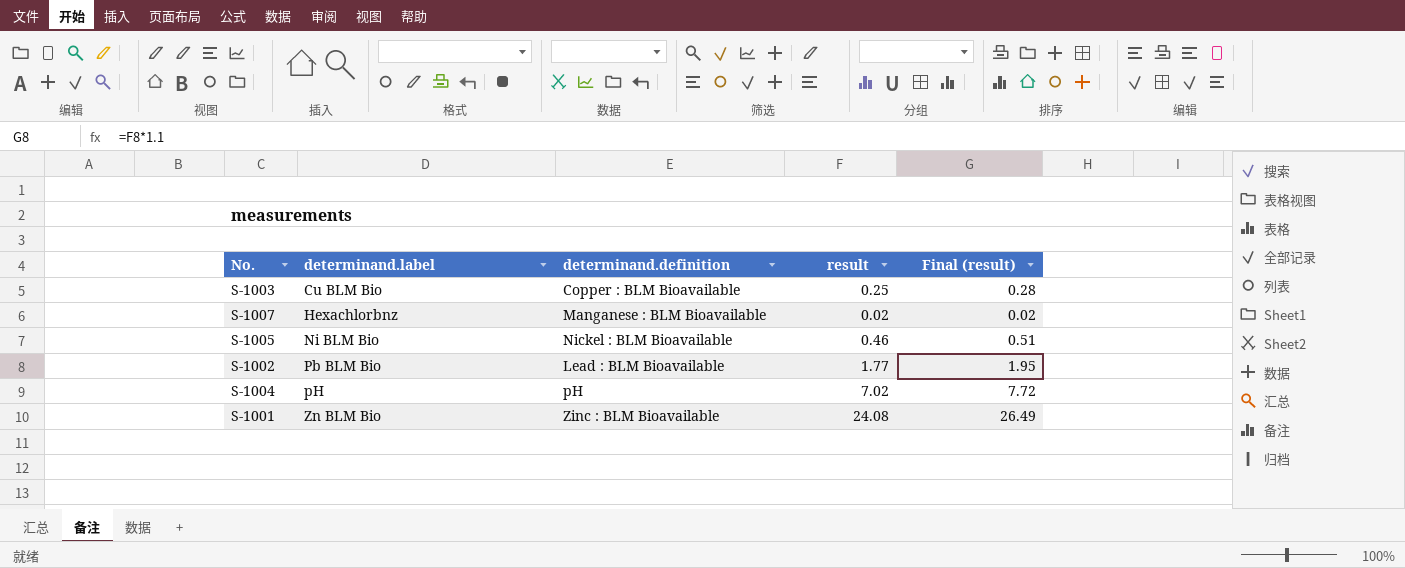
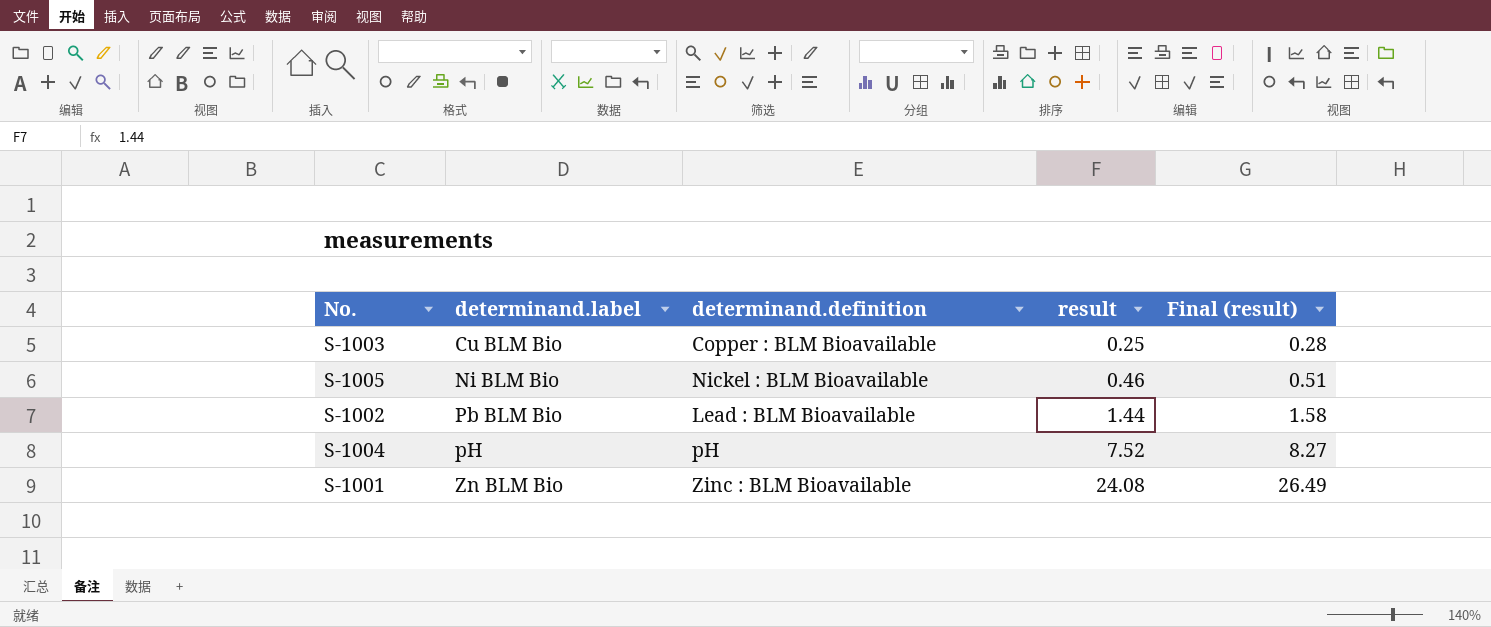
row S-1007: Hexachlorbnz | Manganese : BLM Bioavailable | 0.02 | 0.02 -> none
S-1002 | result: 1.77 -> 1.44
S-1002 | Final (result): 1.95 -> 1.58
S-1004 | result: 7.02 -> 7.52
S-1004 | Final (result): 7.72 -> 8.27

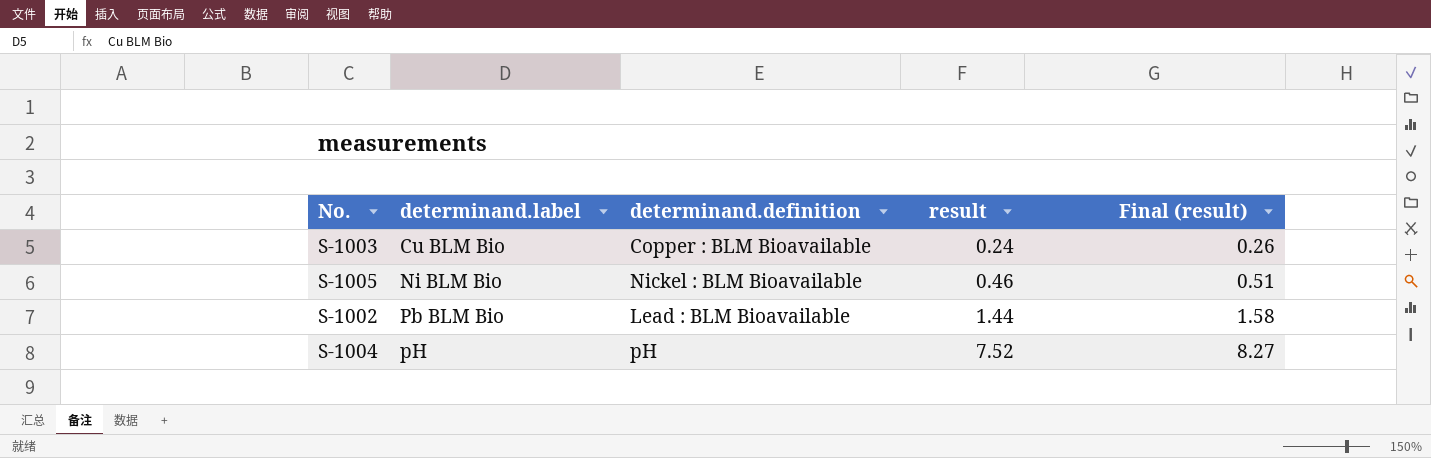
row S-1001: Zn BLM Bio | Zinc : BLM Bioavailable | 24.08 | 26.49 -> none
S-1003 | result: 0.25 -> 0.24
S-1003 | Final (result): 0.28 -> 0.26

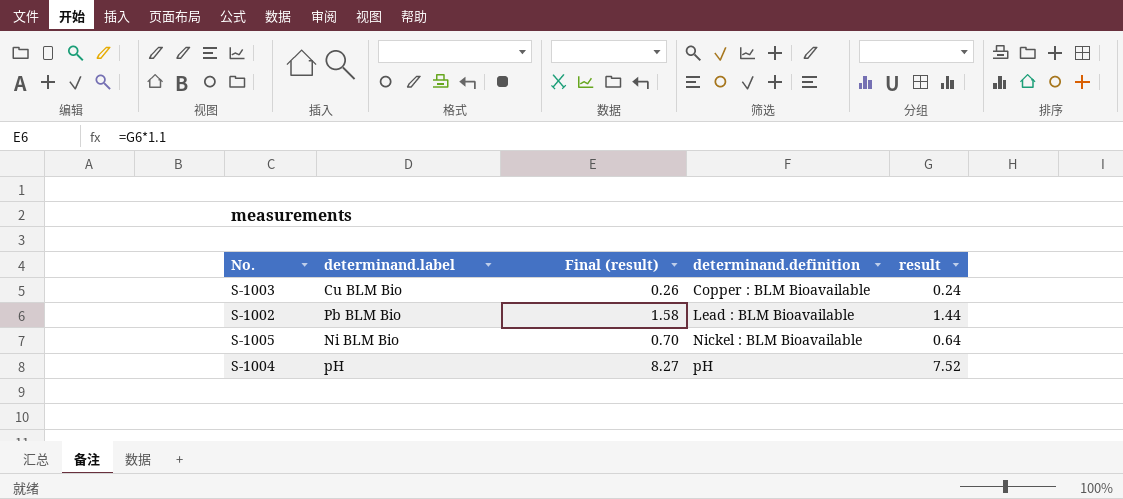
row order: determinand.label ascending -> determinand.definition ascending
column Final (result) | position: 5 -> 3
S-1005 | Final (result): 0.51 -> 0.70
S-1005 | result: 0.46 -> 0.64

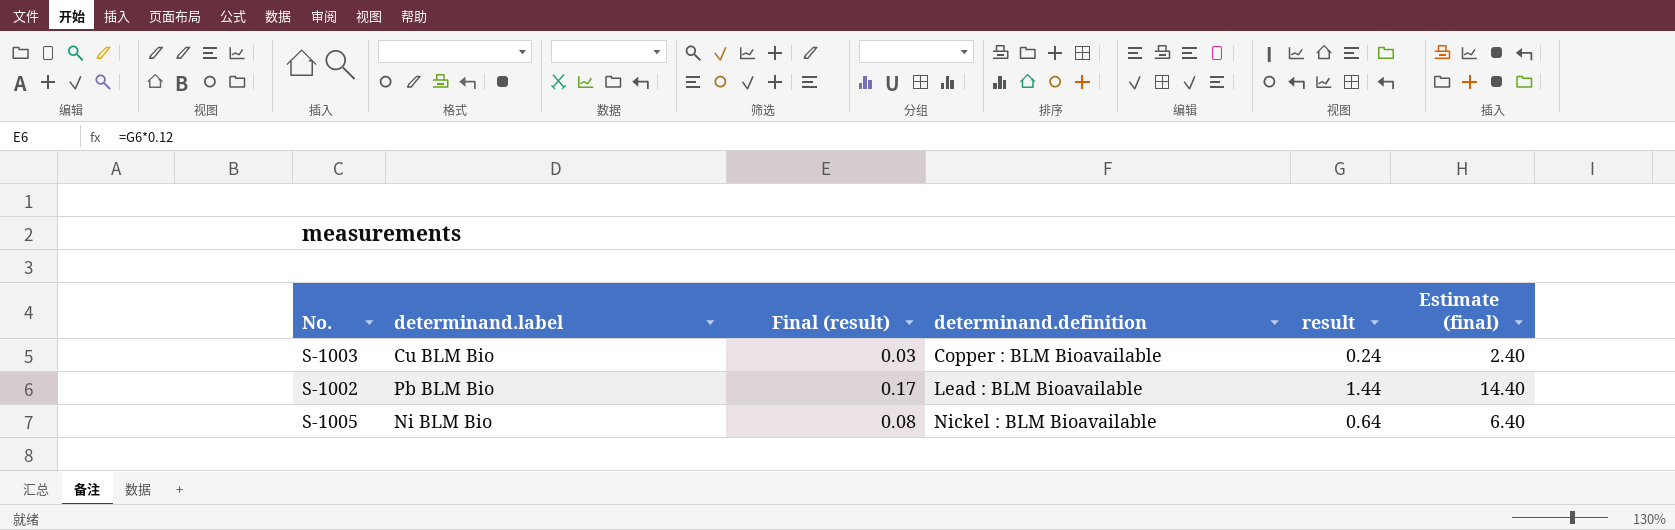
column Final (result) | formula: [result] * 1.1 -> [result] * 0.12
column Estimate (final) | formula: none -> [result] * 10
row S-1004: pH | 8.27 | pH | 7.52 -> none

